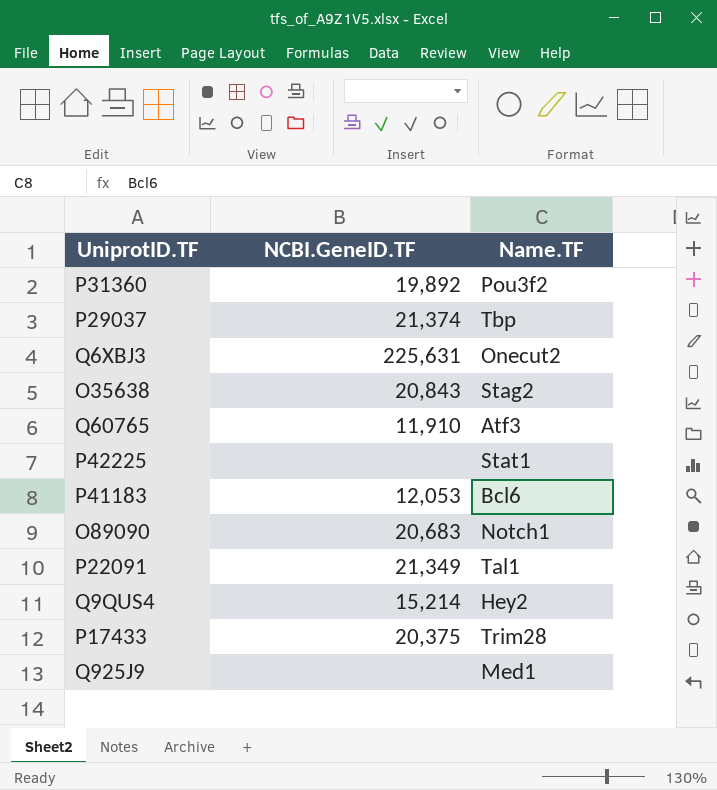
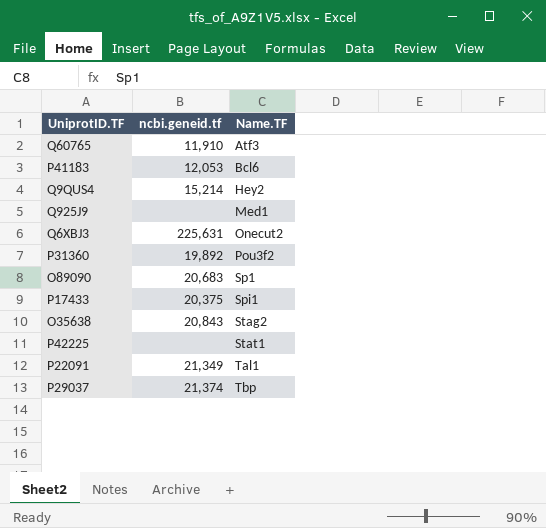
row order: none -> Name.TF ascending
column name: NCBI.GeneID.TF -> ncbi.geneid.tf
O89090 | Name.TF: Notch1 -> Sp1
P17433 | Name.TF: Trim28 -> Spi1

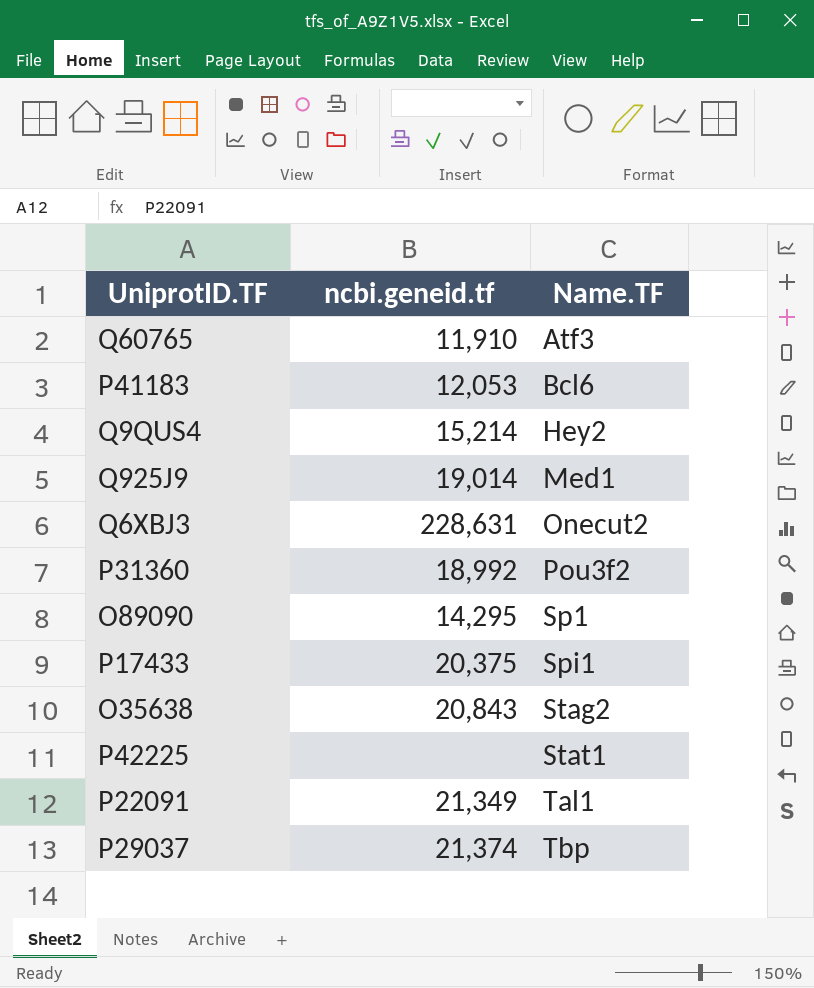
Q925J9 | ncbi.geneid.tf: none -> 19,014
Q6XBJ3 | ncbi.geneid.tf: 225,631 -> 228,631
P31360 | ncbi.geneid.tf: 19,892 -> 18,992
O89090 | ncbi.geneid.tf: 20,683 -> 14,295

